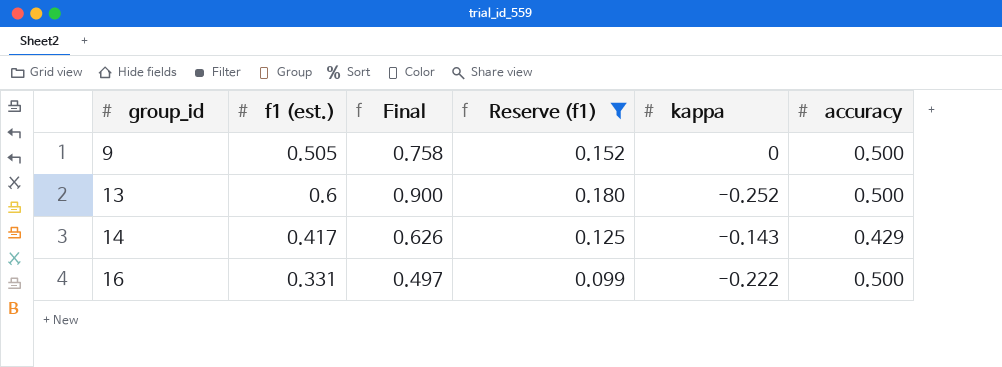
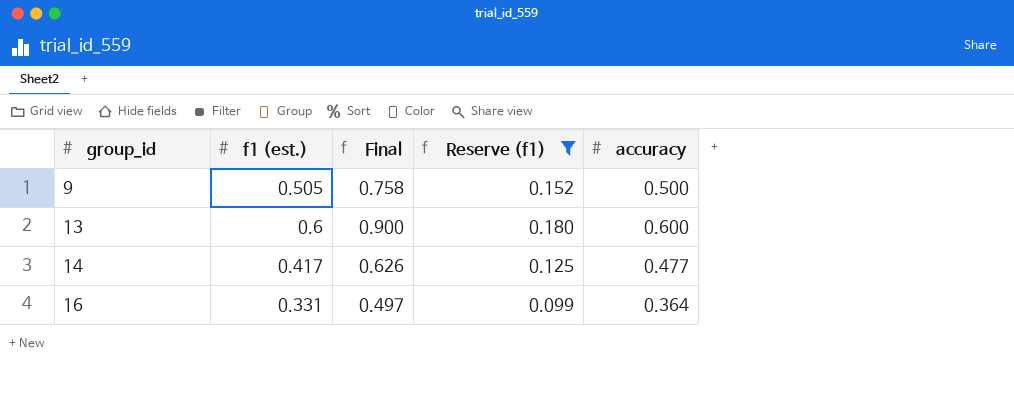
column kappa | position: 5 -> none
13 | accuracy: 0.500 -> 0.600
14 | accuracy: 0.429 -> 0.477
16 | accuracy: 0.500 -> 0.364

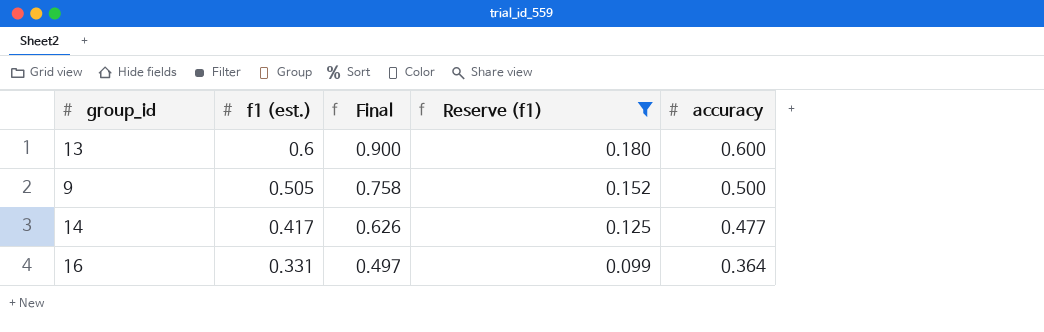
row order: group_id ascending -> f1 (est.) descending

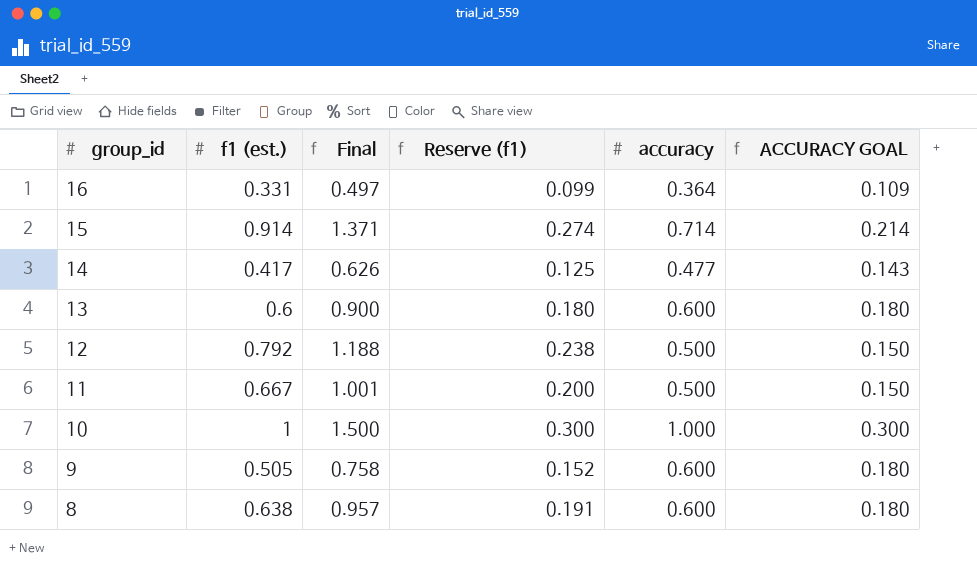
filter: Reserve (f1) <= 0.180 -> none
row order: f1 (est.) descending -> group_id descending
column ACCURACY GOAL | formula: none -> [accuracy] * 0.3
9 | accuracy: 0.500 -> 0.600

